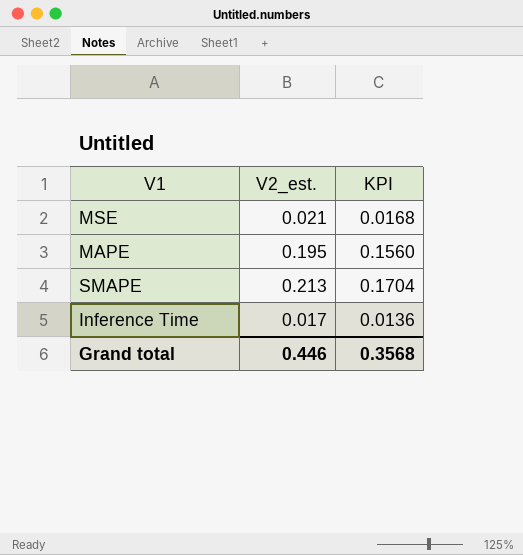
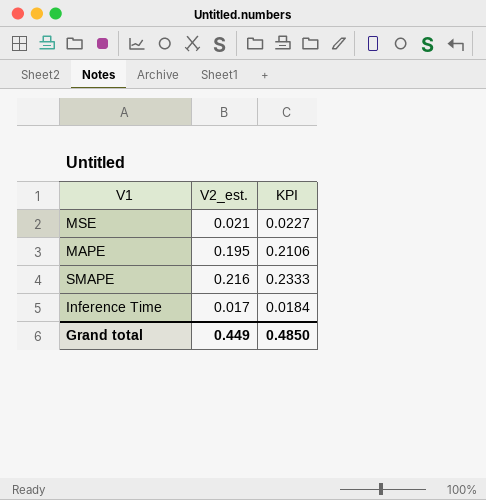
column KPI | formula: [V2_est.] * 0.8 -> [V2_est.] * 1.08
SMAPE | V2_est.: 0.213 -> 0.216
Grand total | V2_est.: 0.446 -> 0.449
Grand total | KPI: 0.3568 -> 0.4850

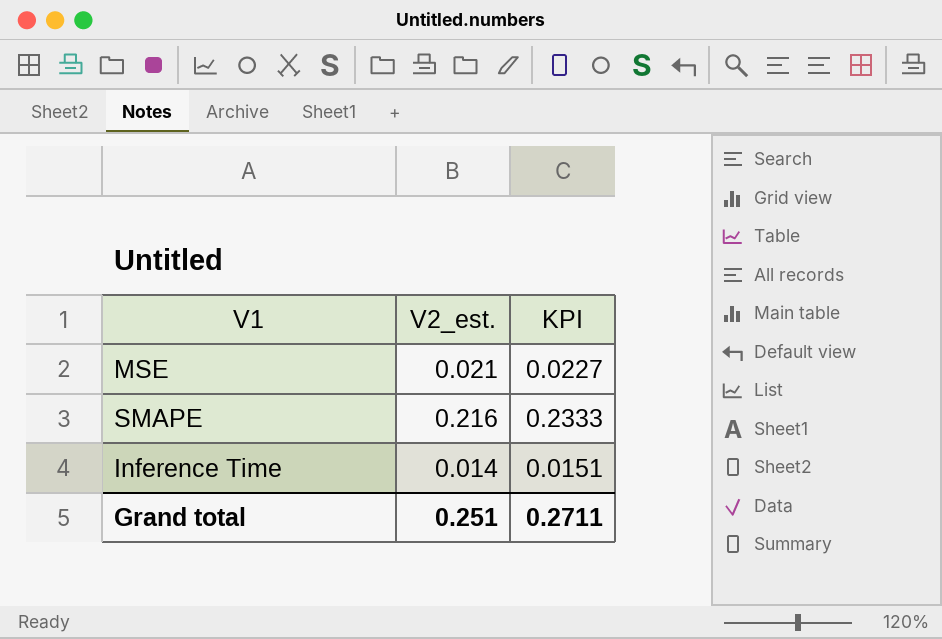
row MAPE: 0.195 | 0.2106 -> none
Inference Time | V2_est.: 0.017 -> 0.014
Inference Time | KPI: 0.0184 -> 0.0151
Grand total | V2_est.: 0.449 -> 0.251
Grand total | KPI: 0.4850 -> 0.2711

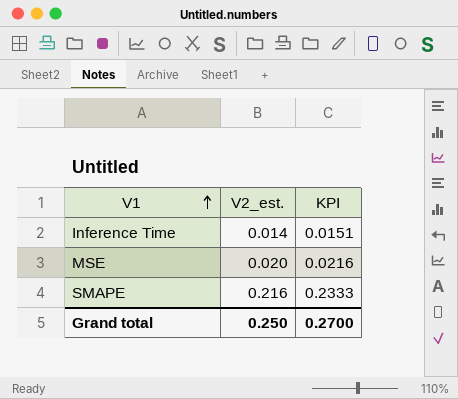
row order: none -> V1 ascending
MSE | V2_est.: 0.021 -> 0.020
MSE | KPI: 0.0227 -> 0.0216
Grand total | V2_est.: 0.251 -> 0.250
Grand total | KPI: 0.2711 -> 0.2700

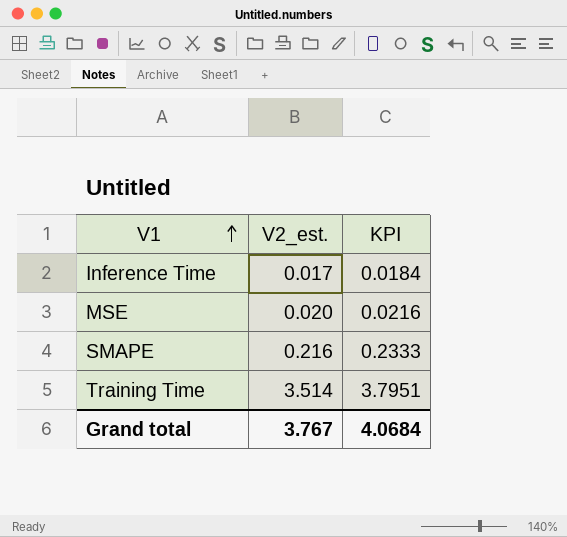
Inference Time | V2_est.: 0.014 -> 0.017
Inference Time | KPI: 0.0151 -> 0.0184
row Training Time: none -> 3.514 | 3.7951
Grand total | V2_est.: 0.250 -> 3.767
Grand total | KPI: 0.2700 -> 4.0684

